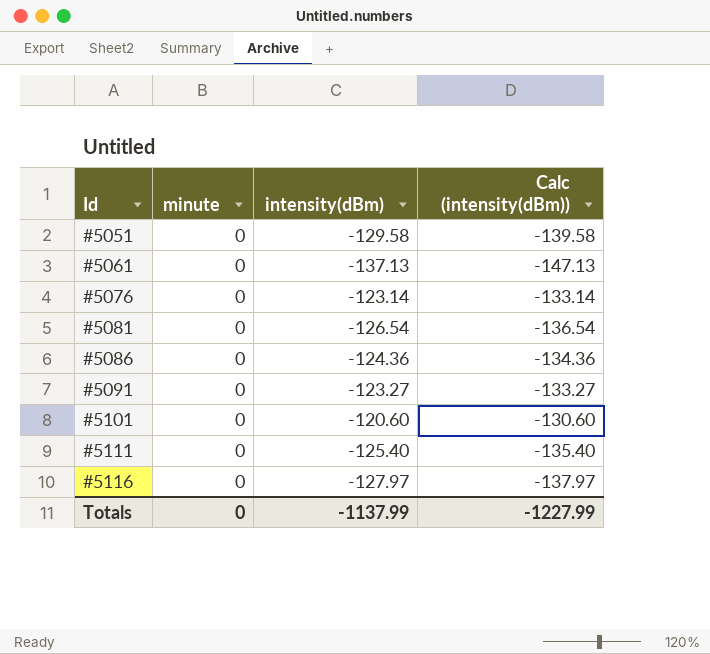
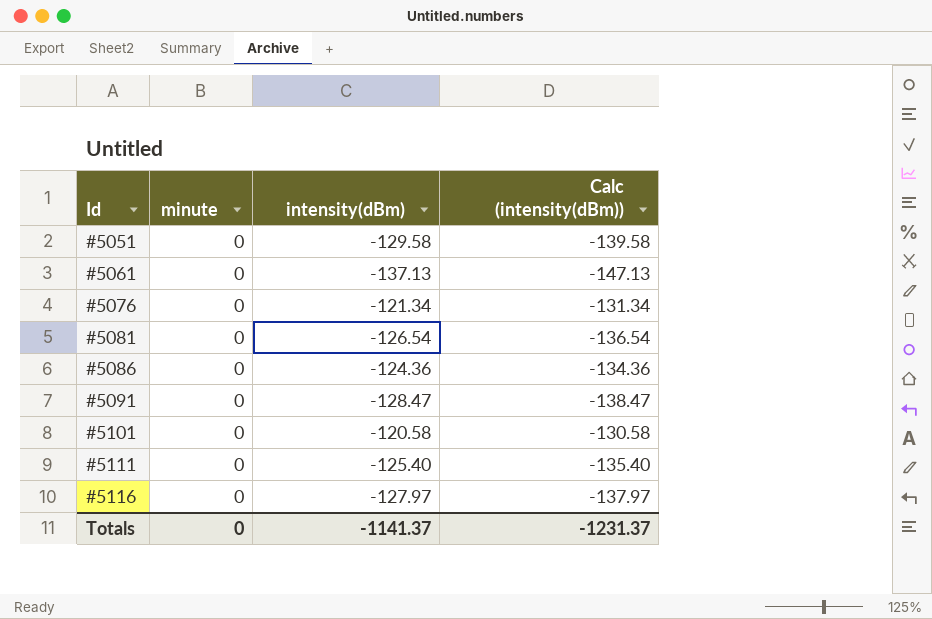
#5076 | intensity(dBm): -123.14 -> -121.34
#5076 | Calc (intensity(dBm)): -133.14 -> -131.34
#5091 | intensity(dBm): -123.27 -> -128.47
#5091 | Calc (intensity(dBm)): -133.27 -> -138.47
#5101 | intensity(dBm): -120.60 -> -120.58
#5101 | Calc (intensity(dBm)): -130.60 -> -130.58
Totals | intensity(dBm): -1137.99 -> -1141.37
Totals | Calc (intensity(dBm)): -1227.99 -> -1231.37

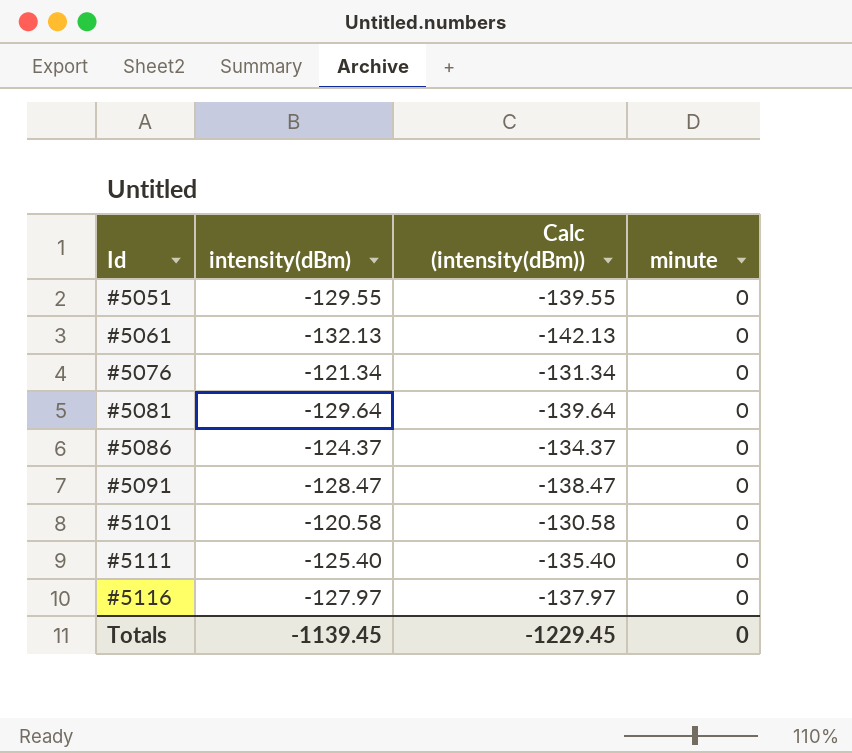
column minute | position: 2 -> 4
#5051 | intensity(dBm): -129.58 -> -129.55
#5051 | Calc (intensity(dBm)): -139.58 -> -139.55
#5061 | intensity(dBm): -137.13 -> -132.13
#5061 | Calc (intensity(dBm)): -147.13 -> -142.13
#5081 | intensity(dBm): -126.54 -> -129.64
#5081 | Calc (intensity(dBm)): -136.54 -> -139.64
#5086 | intensity(dBm): -124.36 -> -124.37
#5086 | Calc (intensity(dBm)): -134.36 -> -134.37
Totals | intensity(dBm): -1141.37 -> -1139.45
Totals | Calc (intensity(dBm)): -1231.37 -> -1229.45

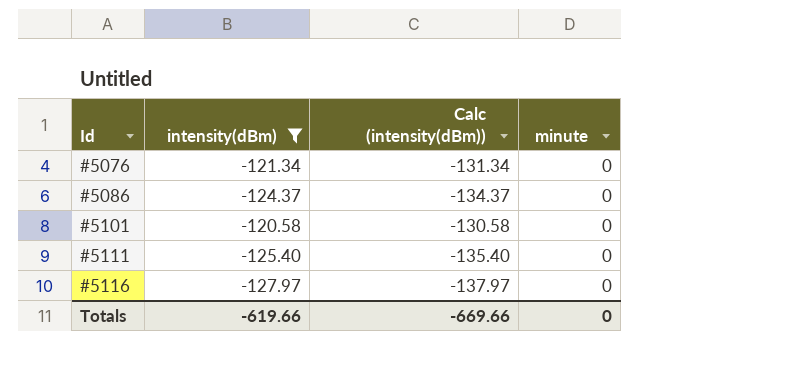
filter: none -> intensity(dBm) >= -127.97
Totals | intensity(dBm): -1139.45 -> -619.66
Totals | Calc (intensity(dBm)): -1229.45 -> -669.66

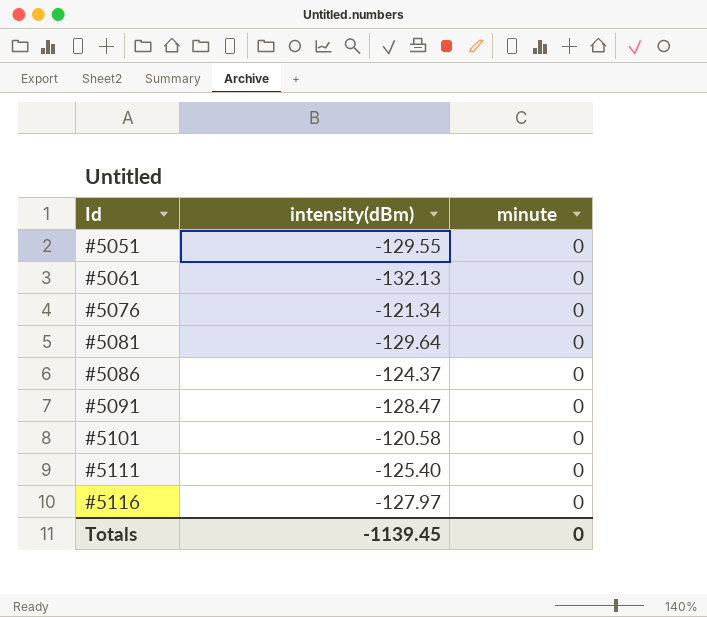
filter: intensity(dBm) >= -127.97 -> none
column Calc (intensity(dBm)) | formula: [intensity(dBm)] - 10 -> none
Totals | intensity(dBm): -619.66 -> -1139.45

